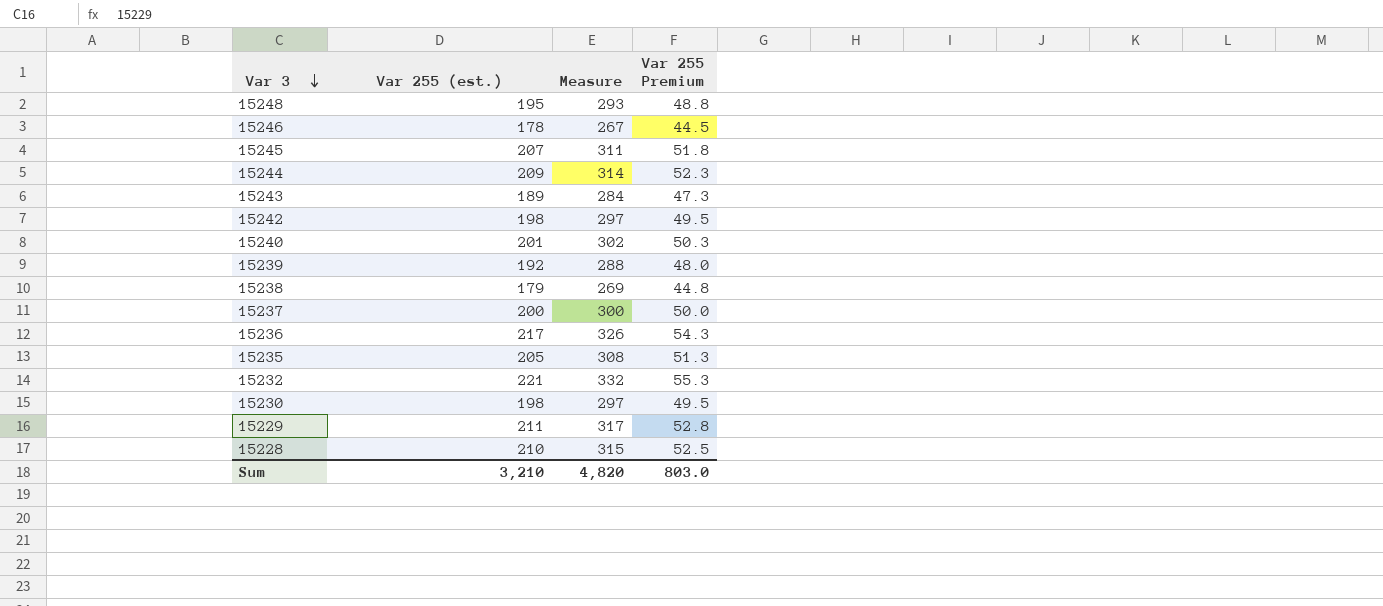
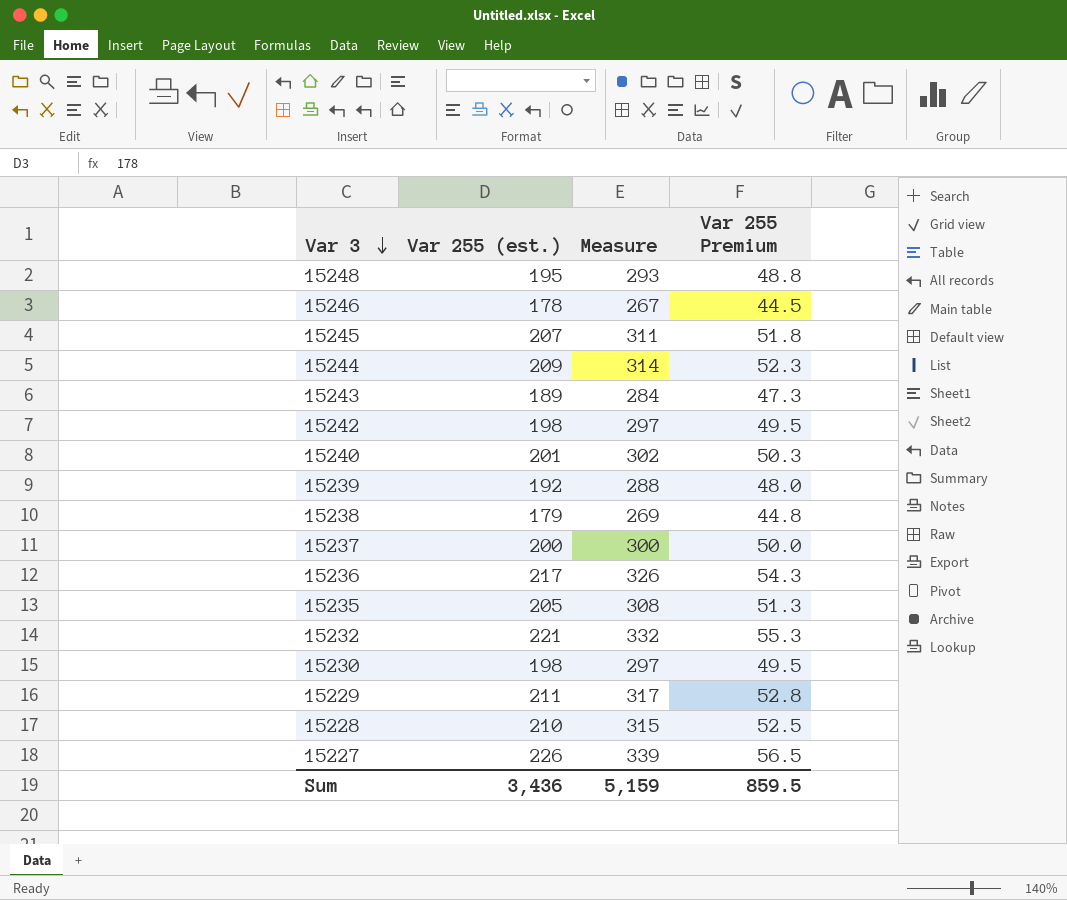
row 15227: none -> 226 | 339 | 56.5
Sum | Var 255 (est.): 3,210 -> 3,436
Sum | Measure: 4,820 -> 5,159
Sum | Var 255 Premium: 803.0 -> 859.5

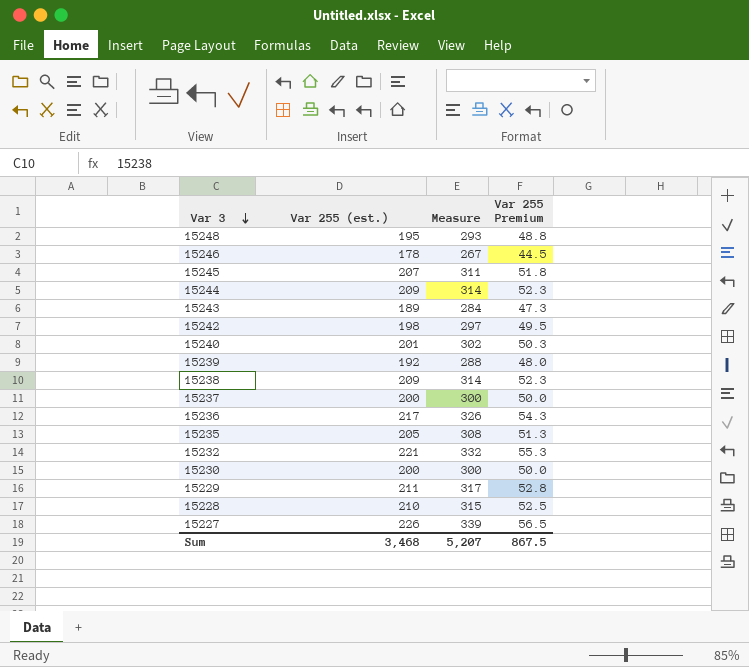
15238 | Var 255 (est.): 179 -> 209
15238 | Measure: 269 -> 314
15238 | Var 255 Premium: 44.8 -> 52.3
15230 | Var 255 (est.): 198 -> 200
15230 | Measure: 297 -> 300
15230 | Var 255 Premium: 49.5 -> 50.0
Sum | Var 255 (est.): 3,436 -> 3,468
Sum | Measure: 5,159 -> 5,207
Sum | Var 255 Premium: 859.5 -> 867.5

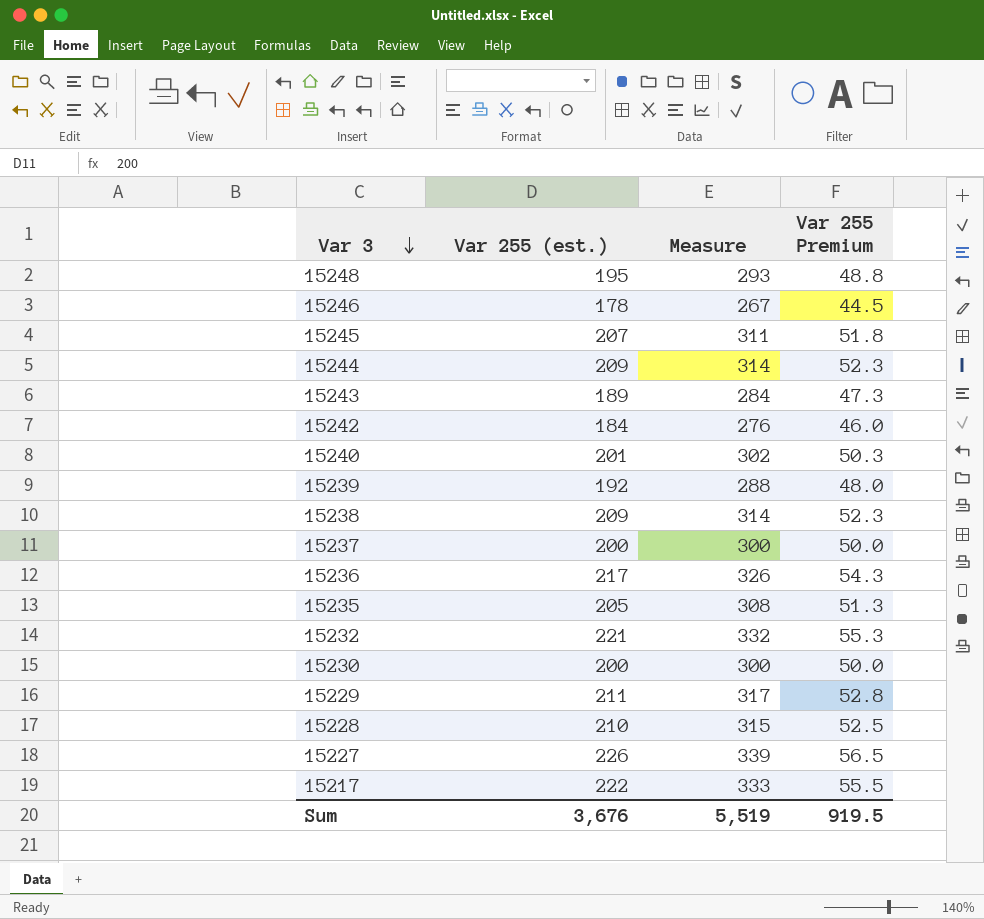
15242 | Var 255 (est.): 198 -> 184
15242 | Measure: 297 -> 276
15242 | Var 255 Premium: 49.5 -> 46.0
row 15217: none -> 222 | 333 | 55.5
Sum | Var 255 (est.): 3,468 -> 3,676
Sum | Measure: 5,207 -> 5,519
Sum | Var 255 Premium: 867.5 -> 919.5

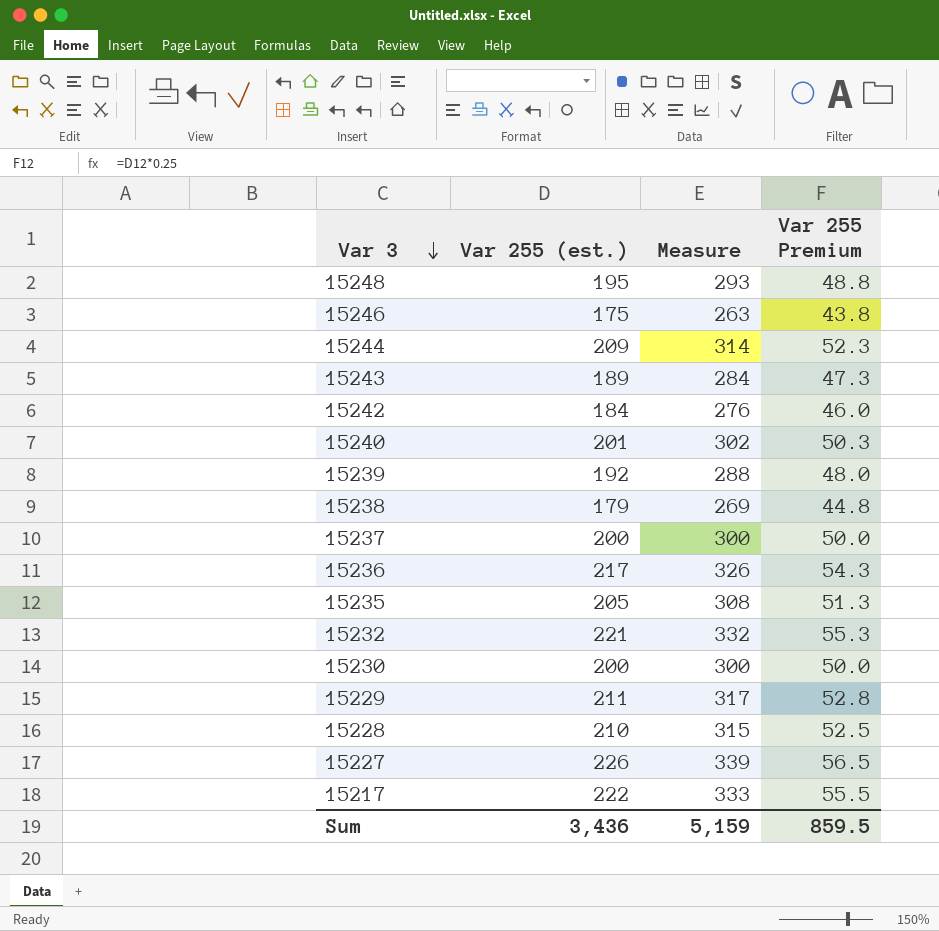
row 15245: 207 | 311 | 51.8 -> none
15246 | Var 255 (est.): 178 -> 175
15246 | Measure: 267 -> 263
15246 | Var 255 Premium: 44.5 -> 43.8
15238 | Var 255 (est.): 209 -> 179
15238 | Measure: 314 -> 269
15238 | Var 255 Premium: 52.3 -> 44.8
Sum | Var 255 (est.): 3,676 -> 3,436
Sum | Measure: 5,519 -> 5,159
Sum | Var 255 Premium: 919.5 -> 859.5

